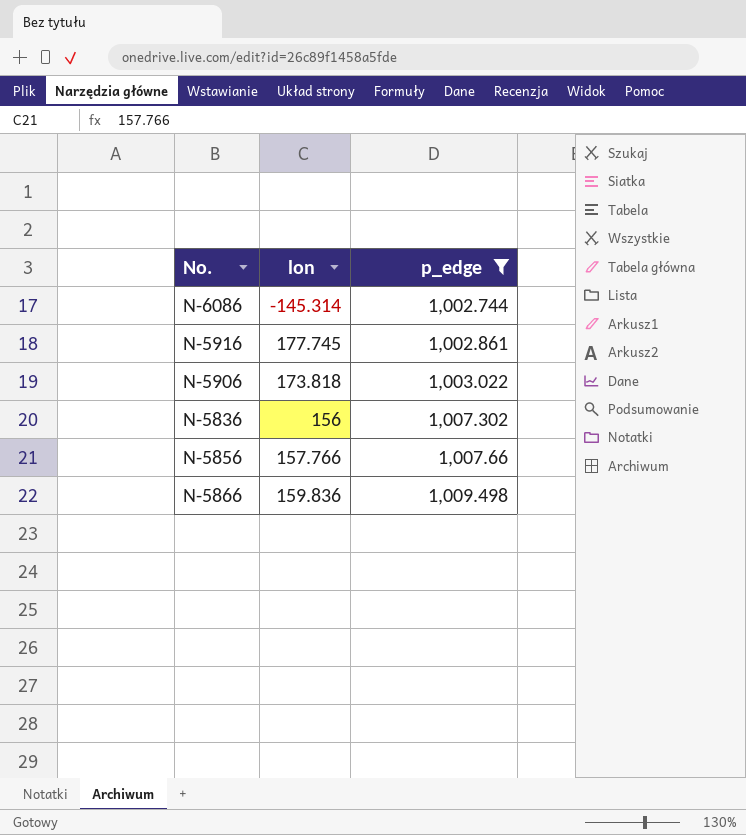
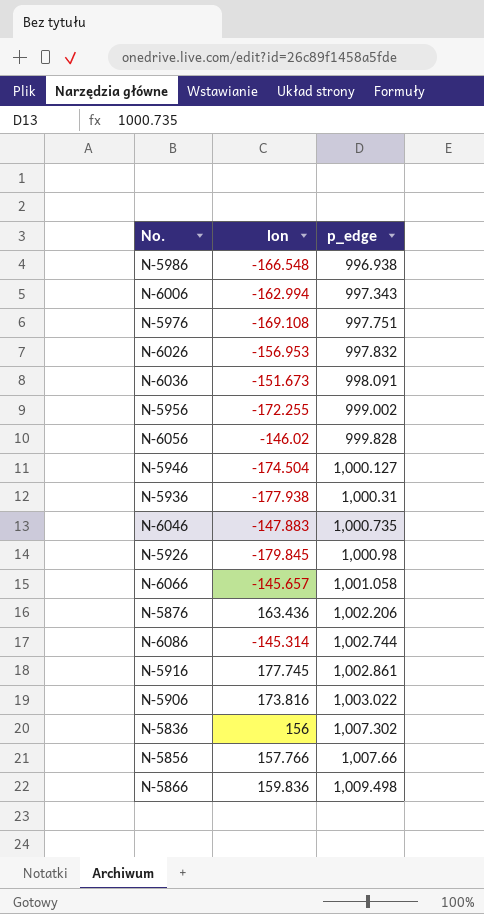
filter: p_edge >= 1,002.744 -> none
N-5906 | lon: 173.818 -> 173.816

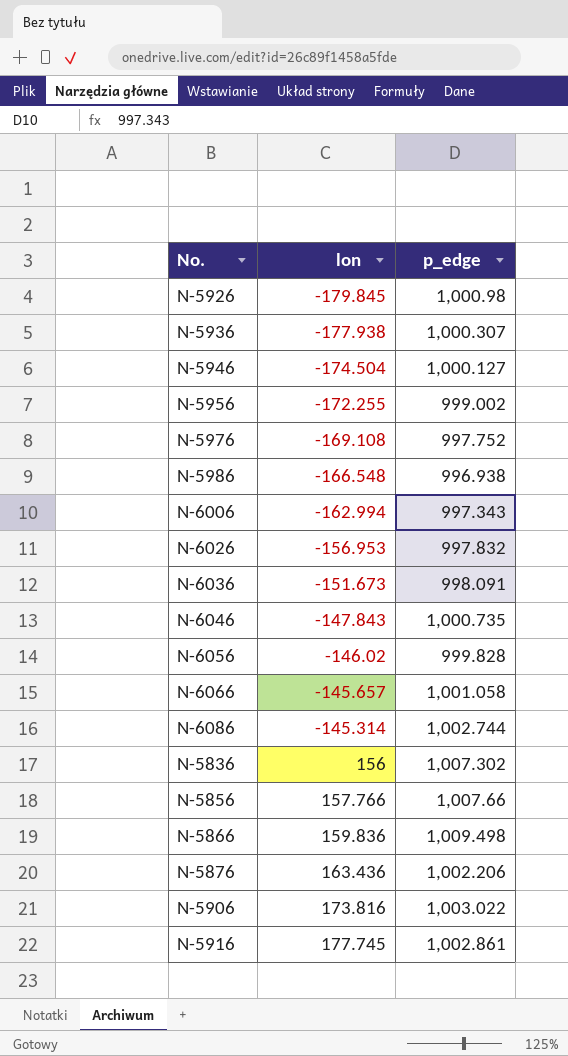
row order: p_edge ascending -> lon ascending
N-5936 | p_edge: 1,000.31 -> 1,000.307
N-5976 | p_edge: 997.751 -> 997.752
N-6046 | lon: -147.883 -> -147.843

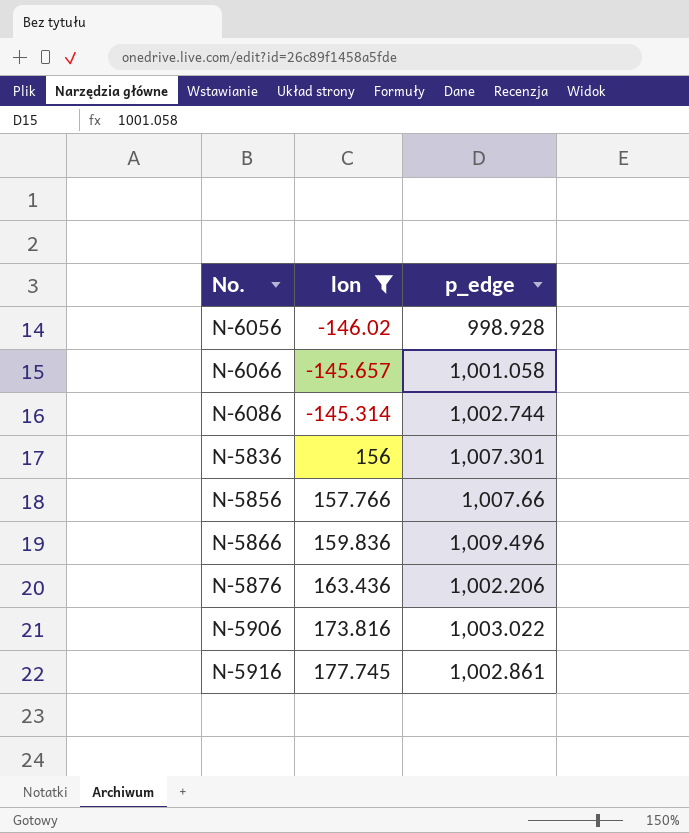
filter: none -> lon >= -146.02
N-6056 | p_edge: 999.828 -> 998.928
N-5836 | p_edge: 1,007.302 -> 1,007.301
N-5866 | p_edge: 1,009.498 -> 1,009.496

